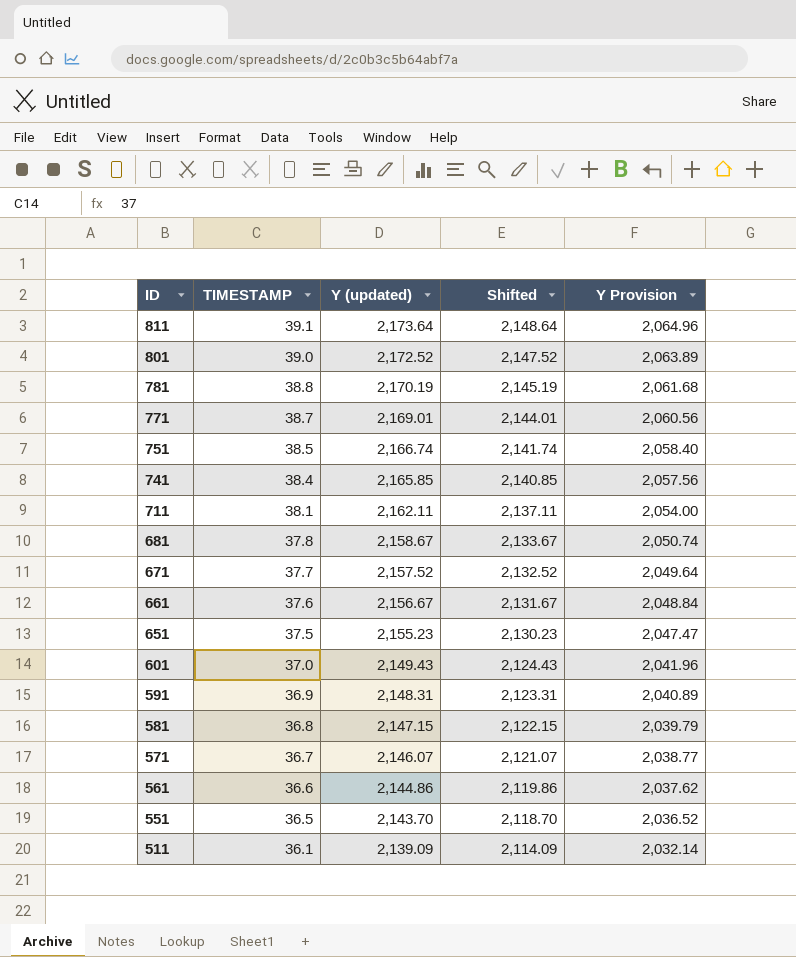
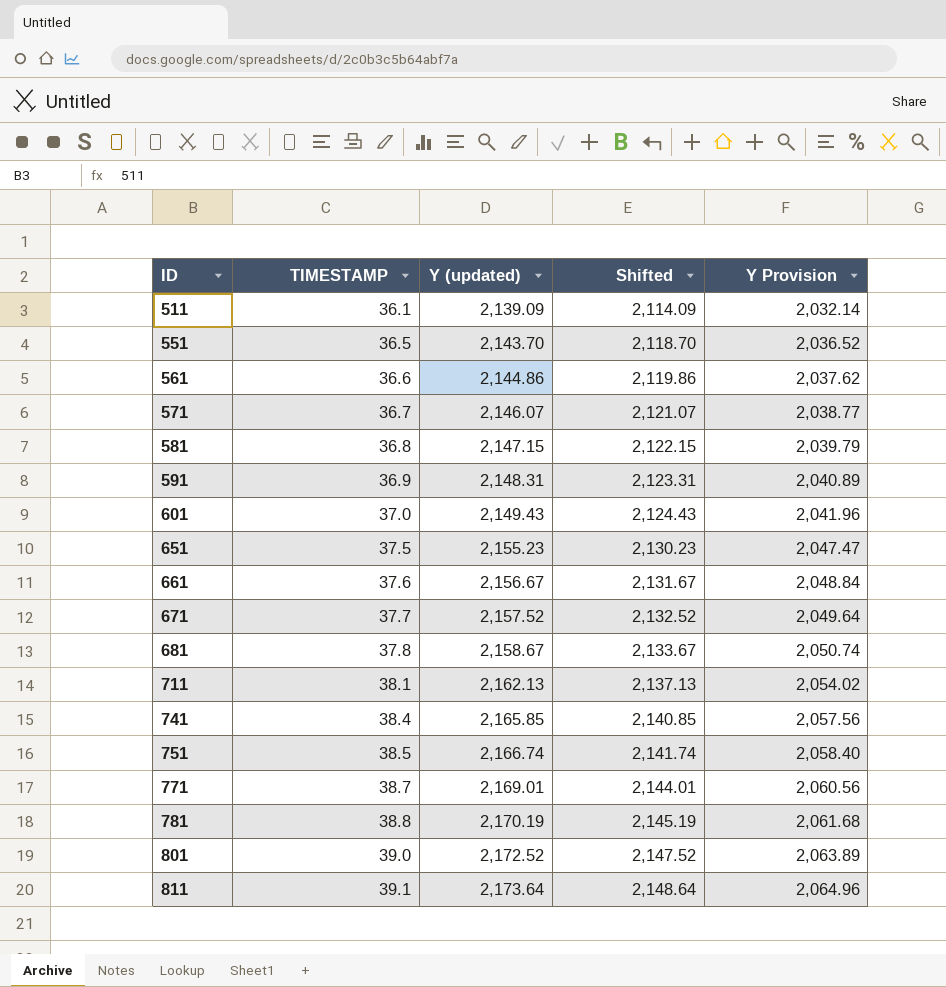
row order: ID descending -> ID ascending
711 | Y (updated): 2,162.11 -> 2,162.13
711 | Shifted: 2,137.11 -> 2,137.13
711 | Y Provision: 2,054.00 -> 2,054.02

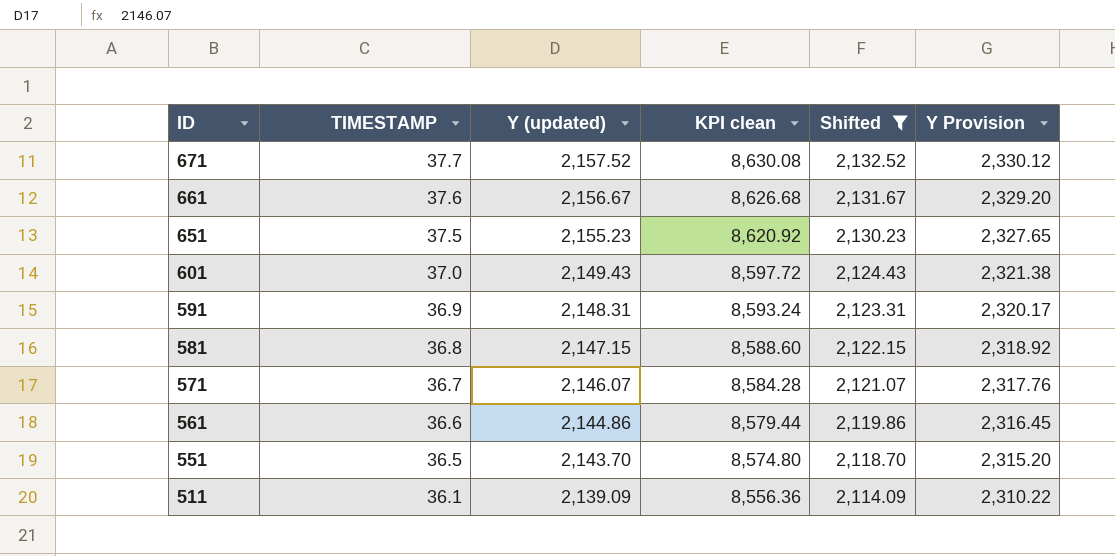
filter: none -> Shifted <= 2,132.52
row order: ID ascending -> ID descending
column KPI clean | formula: none -> [Y (updated)] * 4
column Y Provision | formula: [Y (updated)] * 0.95 -> [Y (updated)] * 1.08

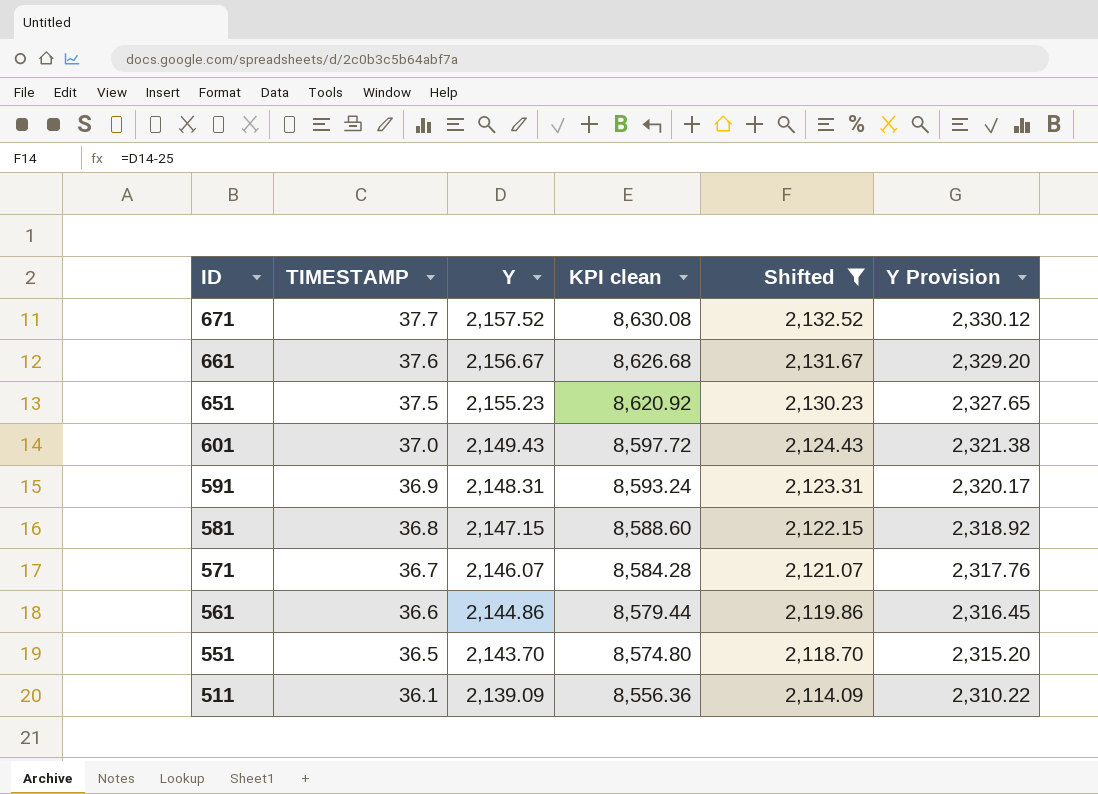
column name: Y (updated) -> Y

